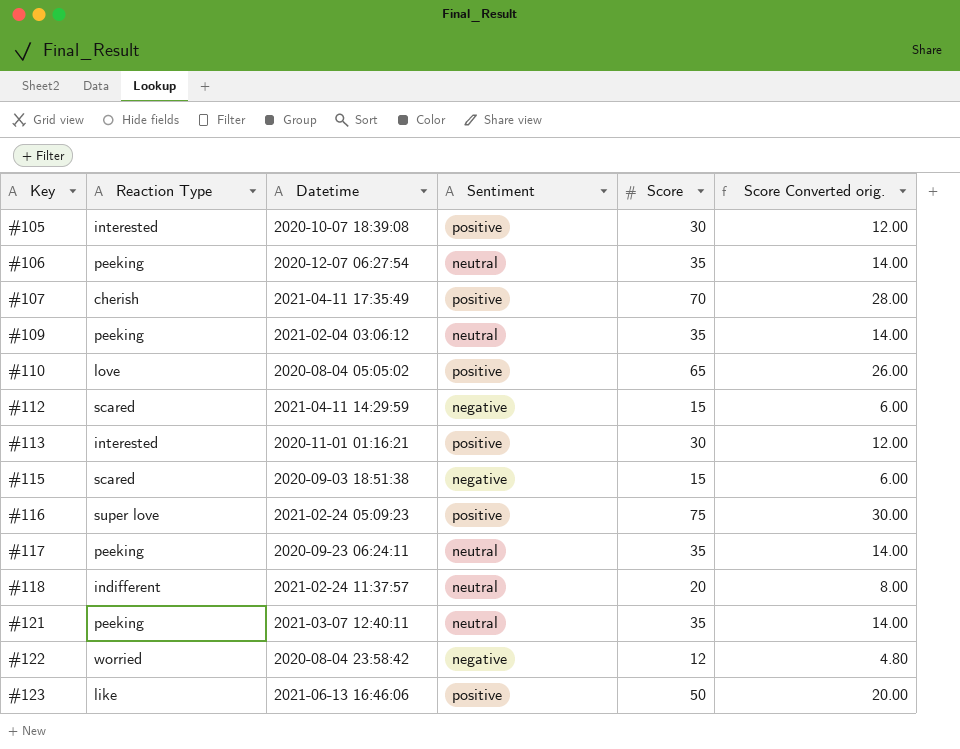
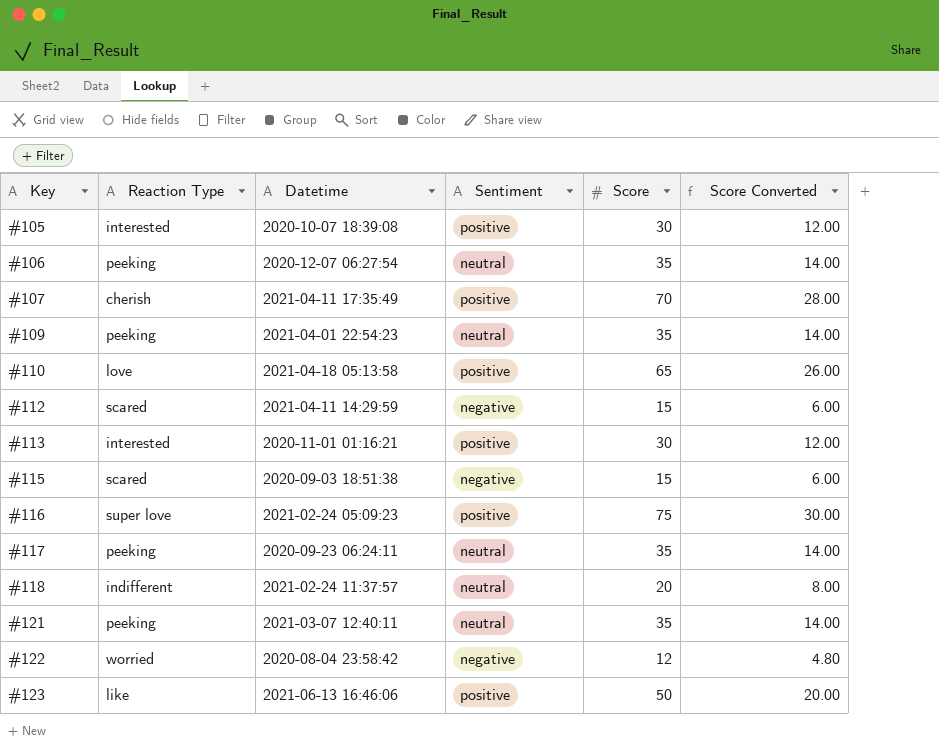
column name: Score Converted orig. -> Score Converted
#109 | Datetime: 2021-02-04 03:06:12 -> 2021-04-01 22:54:23
#110 | Datetime: 2020-08-04 05:05:02 -> 2021-04-18 05:13:58

